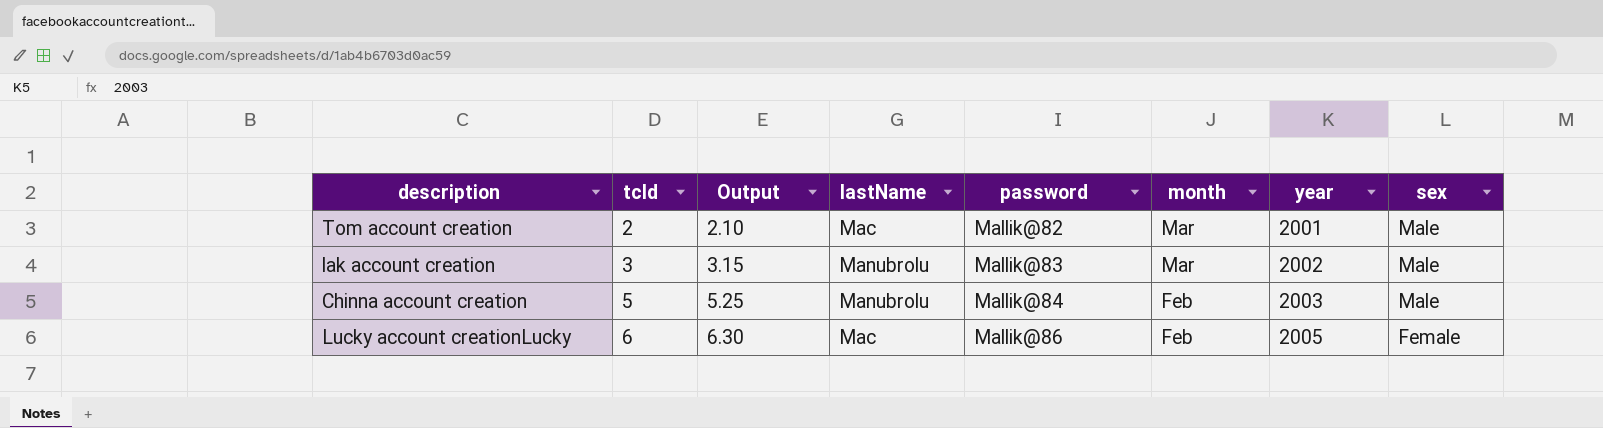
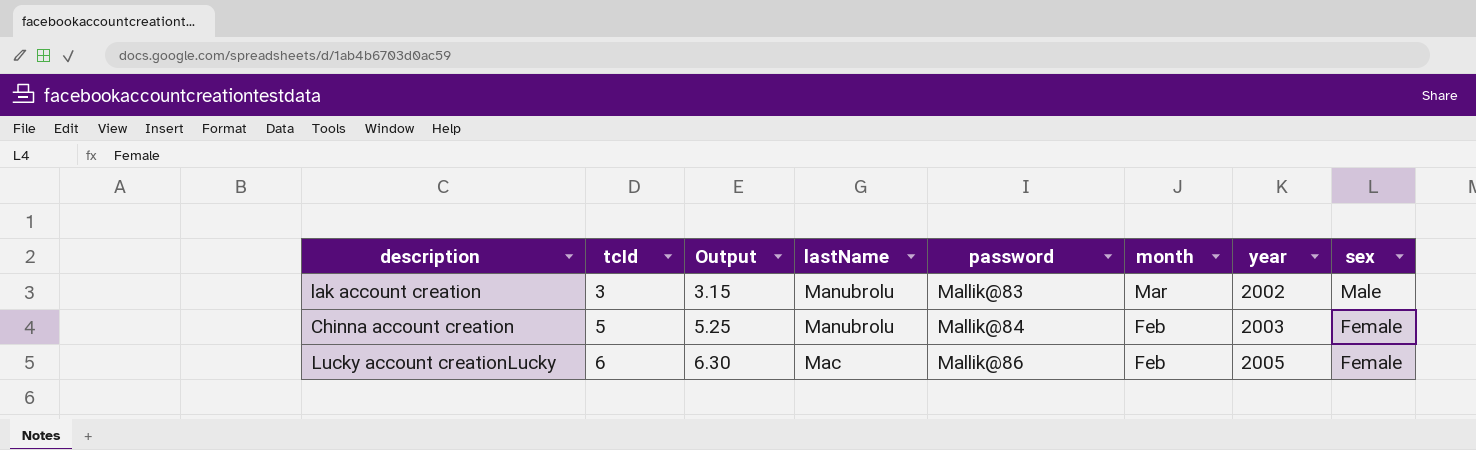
row Tom account creation: 2 | 2.10 | Mac | Mallik@82 | Mar | 2001 | Male -> none
Chinna account creation | sex: Male -> Female

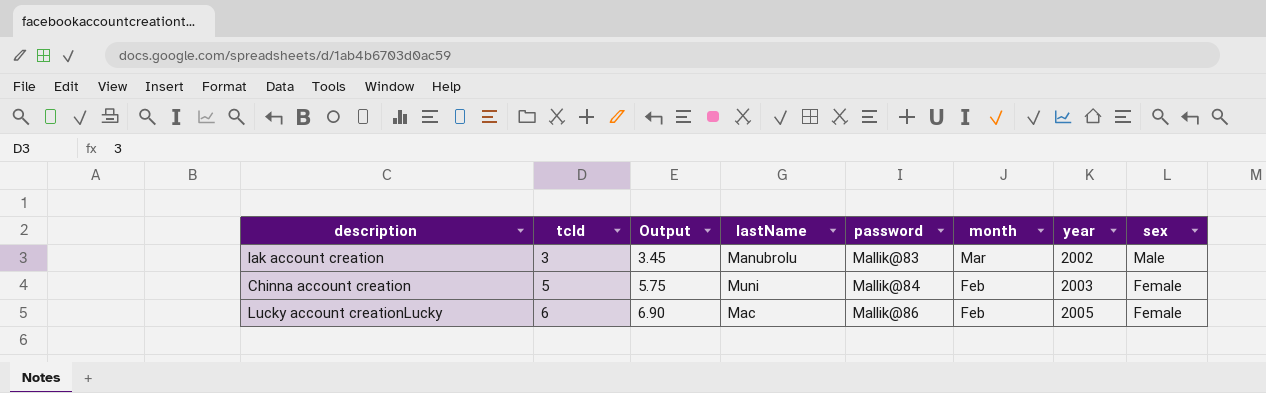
column Output | formula: [tcId] * 1.05 -> [tcId] * 1.15
Chinna account creation | lastName: Manubrolu -> Muni

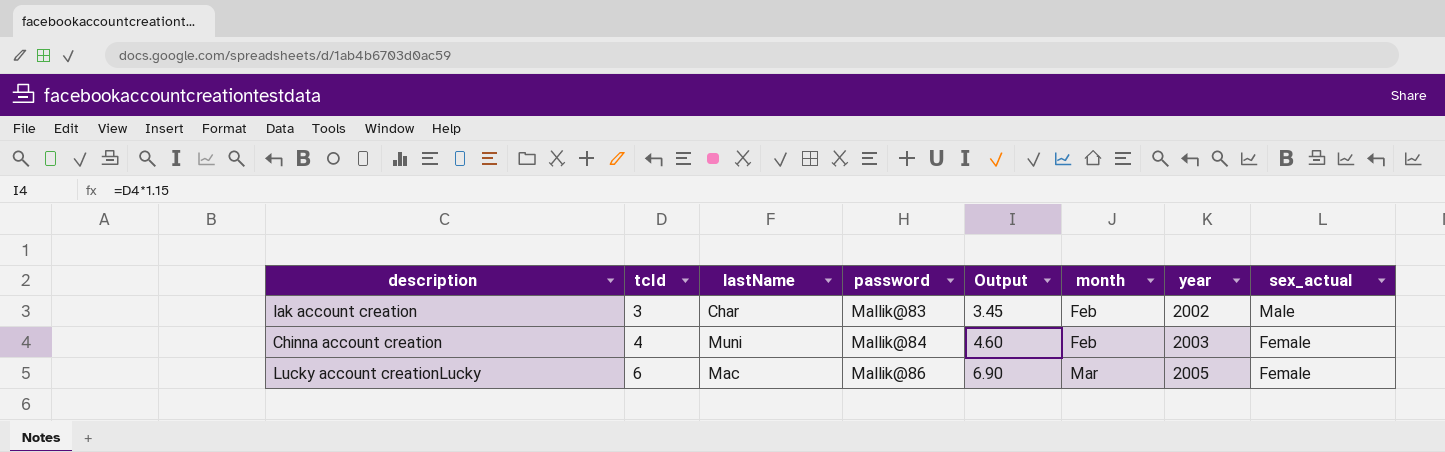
column Output | position: 3 -> 5
column name: sex -> sex_actual
lak account creation | lastName: Manubrolu -> Char
lak account creation | month: Mar -> Feb
Chinna account creation | tcId: 5 -> 4
Chinna account creation | Output: 5.75 -> 4.60
Lucky account creationLucky | month: Feb -> Mar

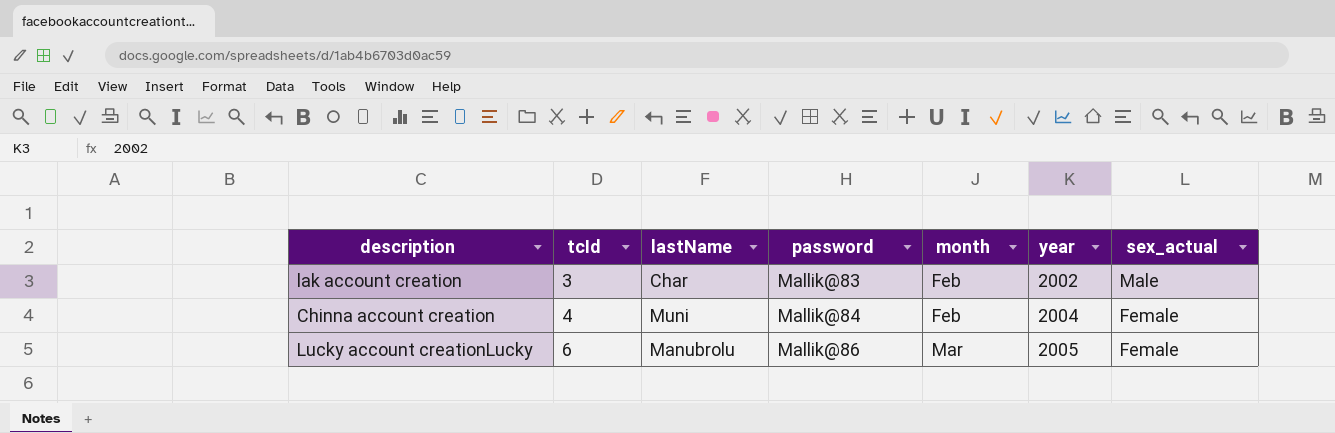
column Output | formula: [tcId] * 1.15 -> none
Chinna account creation | year: 2003 -> 2004
Lucky account creationLucky | lastName: Mac -> Manubrolu

